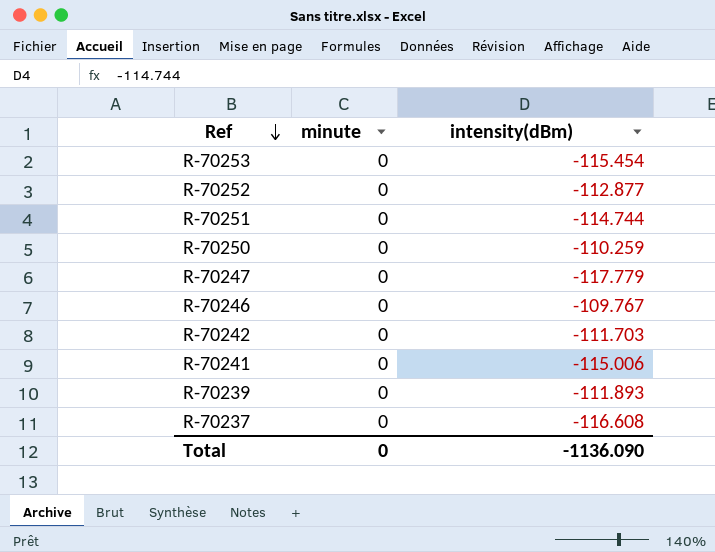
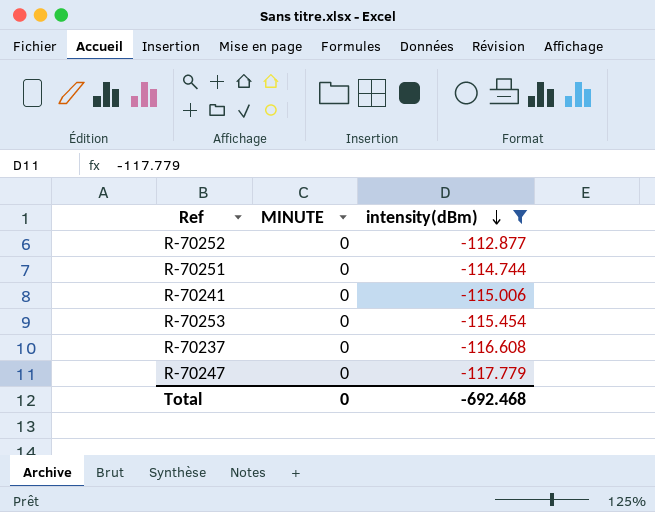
filter: none -> intensity(dBm) <= -112.877
row order: Ref descending -> intensity(dBm) descending
column name: minute -> MINUTE
Total | intensity(dBm): -1136.090 -> -692.468

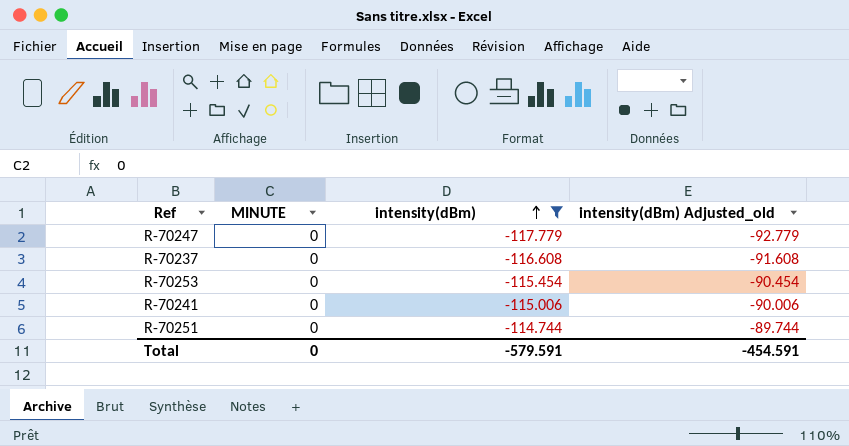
row order: intensity(dBm) descending -> intensity(dBm) ascending
column intensity(dBm) Adjusted_old | formula: none -> [intensity(dBm)] + 25
row R-70252: 0 | -112.877 -> none
Total | intensity(dBm): -692.468 -> -579.591

